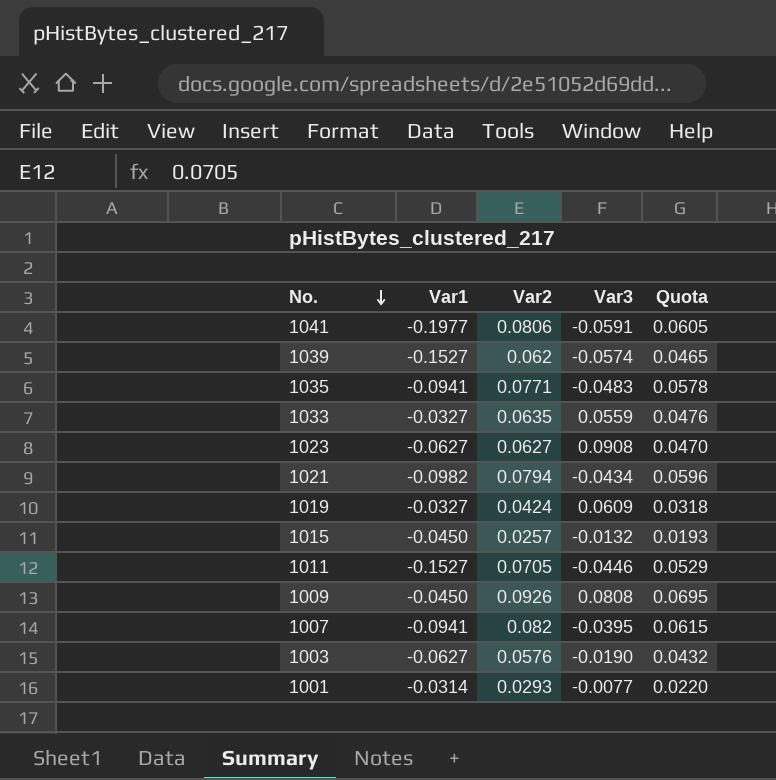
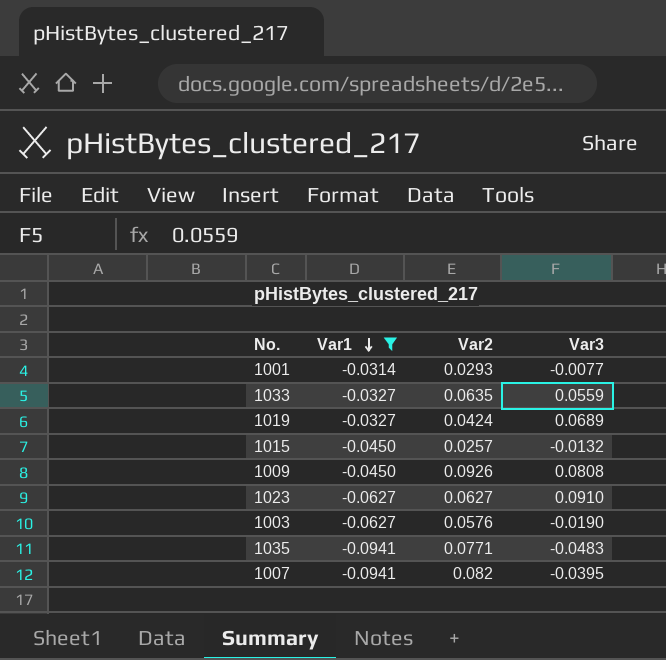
filter: none -> Var1 >= -0.0941
row order: No. descending -> Var1 descending
column Quota | formula: [Var2] * 0.75 -> none
1019 | Var3: 0.0609 -> 0.0689
1023 | Var3: 0.0908 -> 0.0910

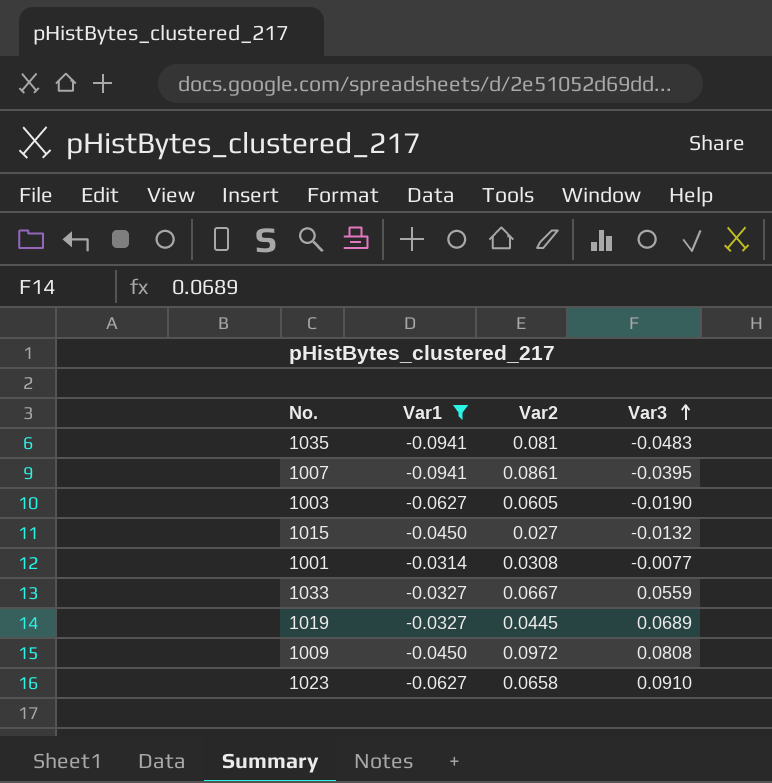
row order: Var1 descending -> Var3 ascending
1035 | Var2: 0.0771 -> 0.081
1007 | Var2: 0.082 -> 0.0861
1003 | Var2: 0.0576 -> 0.0605
1015 | Var2: 0.0257 -> 0.027
1001 | Var2: 0.0293 -> 0.0308
1033 | Var2: 0.0635 -> 0.0667
1019 | Var2: 0.0424 -> 0.0445
1009 | Var2: 0.0926 -> 0.0972
1023 | Var2: 0.0627 -> 0.0658

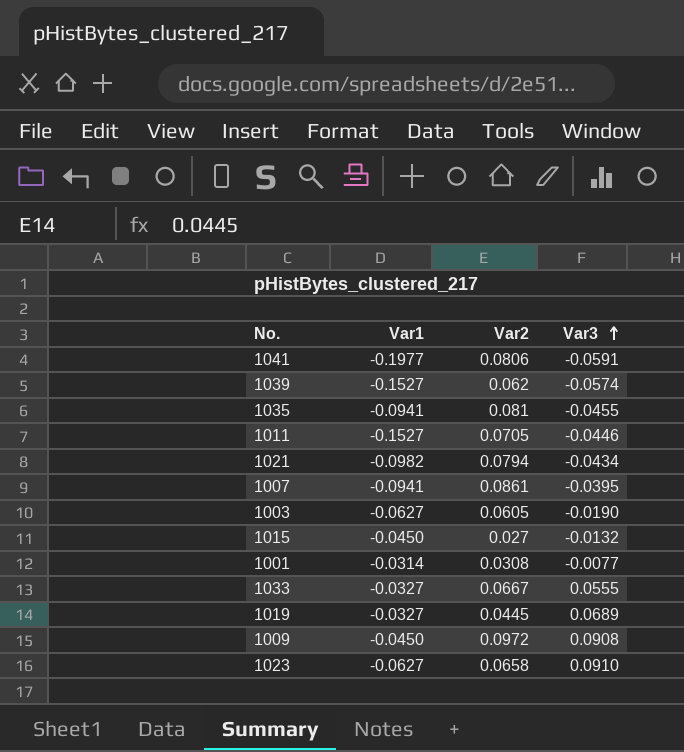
filter: Var1 >= -0.0941 -> none
1035 | Var3: -0.0483 -> -0.0455
1033 | Var3: 0.0559 -> 0.0555
1009 | Var3: 0.0808 -> 0.0908

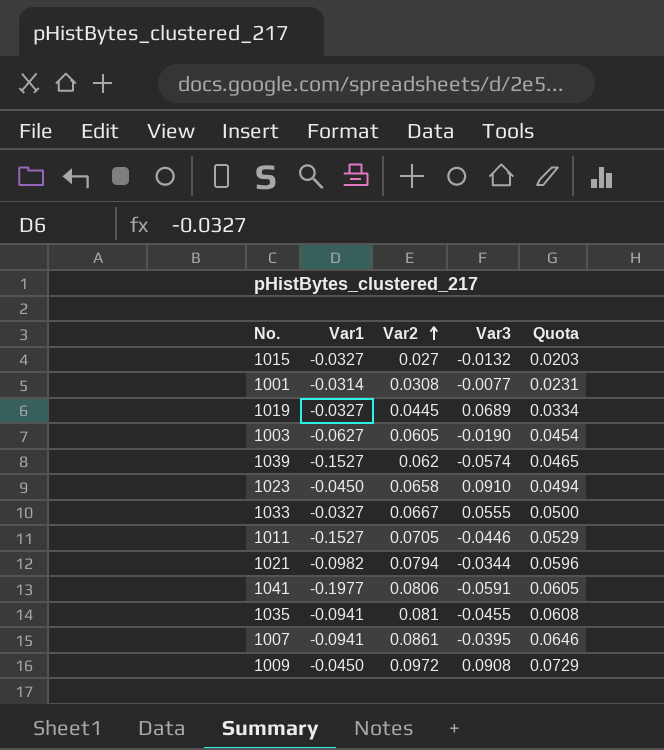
row order: Var3 ascending -> Var2 ascending
column Quota | formula: none -> [Var2] * 0.75
1015 | Var1: -0.0450 -> -0.0327
1023 | Var1: -0.0627 -> -0.0450
1021 | Var3: -0.0434 -> -0.0344

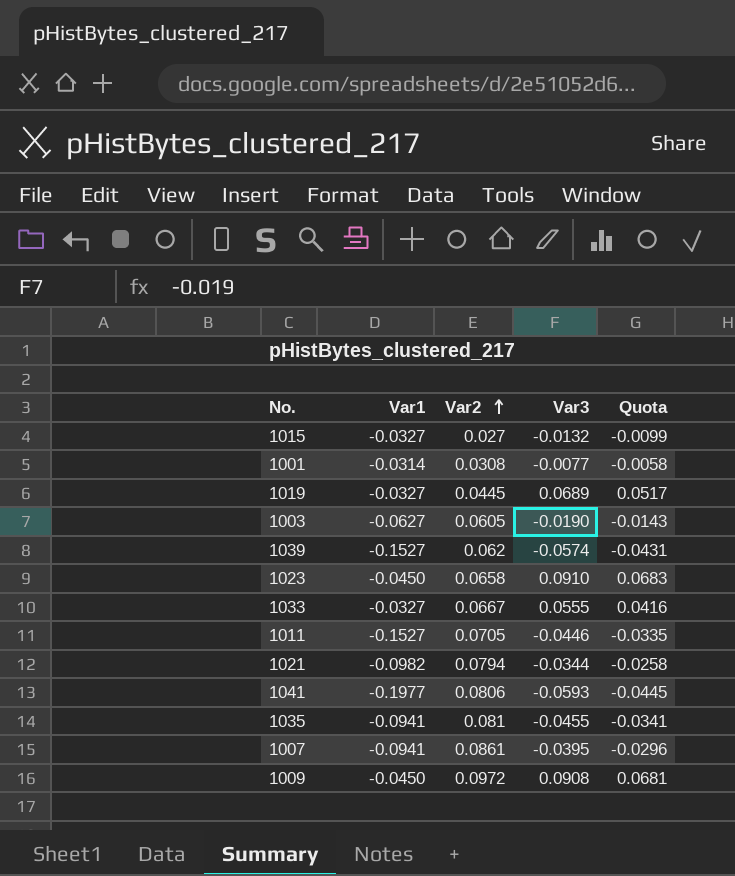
column Quota | formula: [Var2] * 0.75 -> [Var3] * 0.75
1041 | Var3: -0.0591 -> -0.0593

